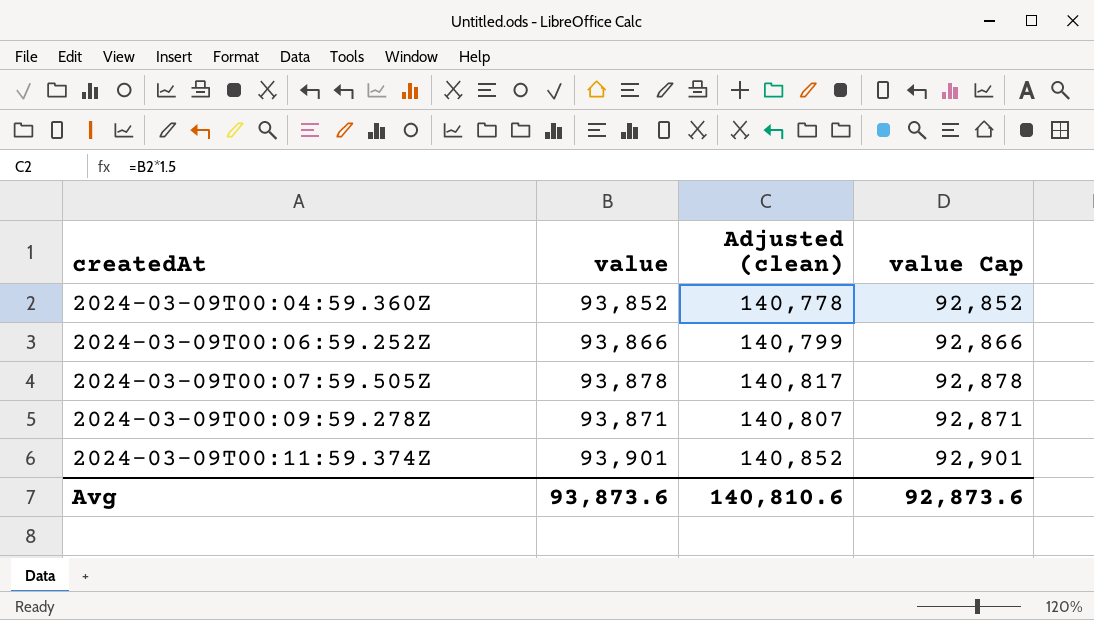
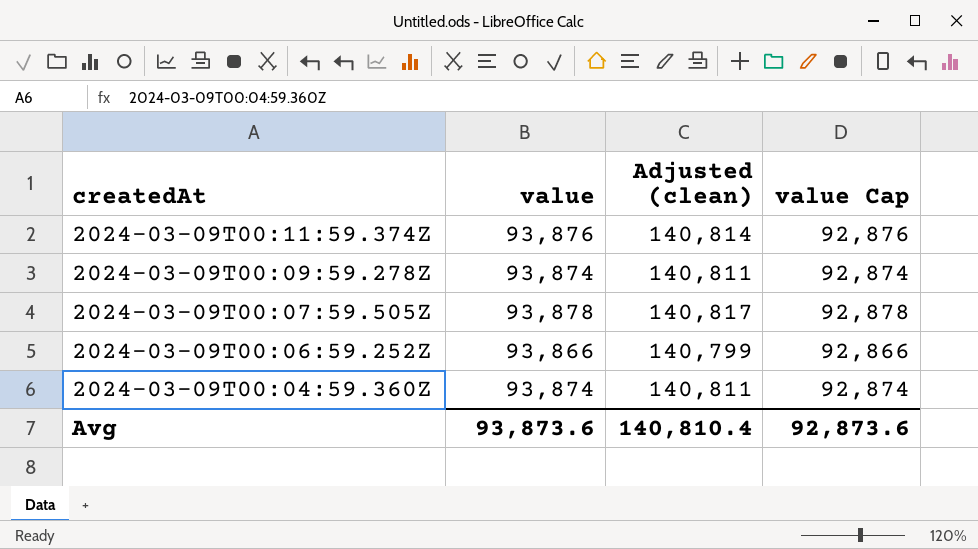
row order: createdAt ascending -> createdAt descending
2024-03-09T00:11:59.374Z | value: 93,901 -> 93,876
2024-03-09T00:11:59.374Z | Adjusted (clean): 140,852 -> 140,814
2024-03-09T00:11:59.374Z | value Cap: 92,901 -> 92,876
2024-03-09T00:09:59.278Z | value: 93,871 -> 93,874
2024-03-09T00:09:59.278Z | Adjusted (clean): 140,807 -> 140,811
2024-03-09T00:09:59.278Z | value Cap: 92,871 -> 92,874
2024-03-09T00:04:59.360Z | value: 93,852 -> 93,874
2024-03-09T00:04:59.360Z | Adjusted (clean): 140,778 -> 140,811
2024-03-09T00:04:59.360Z | value Cap: 92,852 -> 92,874
Avg | Adjusted (clean): 140,810.6 -> 140,810.4

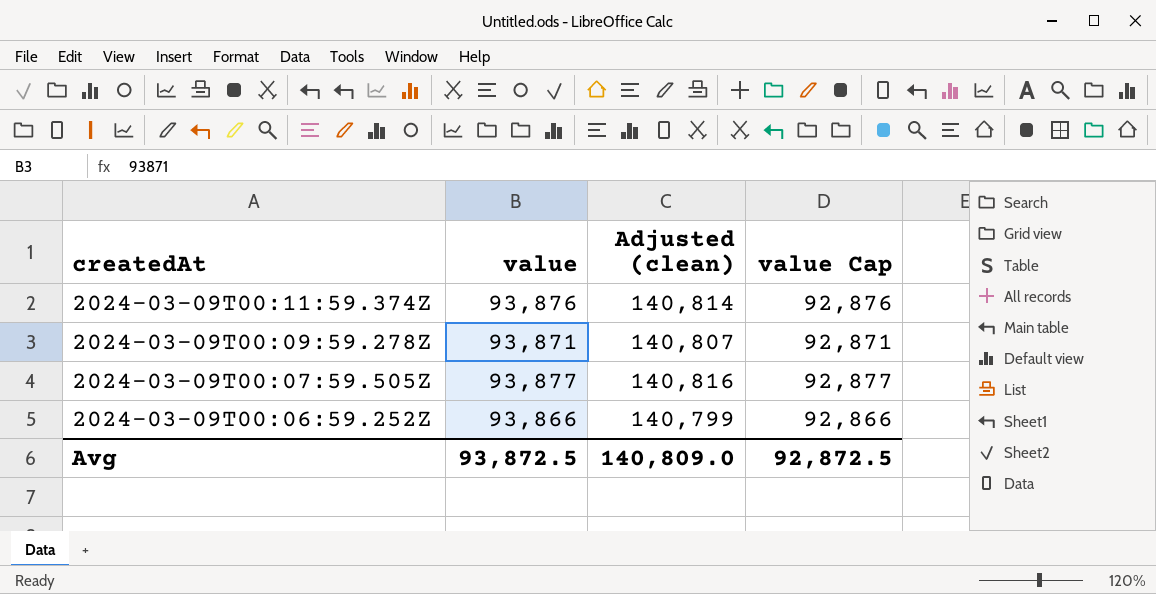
row 2024-03-09T00:04:59.360Z: 93,874 | 140,811 | 92,874 -> none
2024-03-09T00:09:59.278Z | value: 93,874 -> 93,871
2024-03-09T00:09:59.278Z | Adjusted (clean): 140,811 -> 140,807
2024-03-09T00:09:59.278Z | value Cap: 92,874 -> 92,871
2024-03-09T00:07:59.505Z | value: 93,878 -> 93,877
2024-03-09T00:07:59.505Z | Adjusted (clean): 140,817 -> 140,816
2024-03-09T00:07:59.505Z | value Cap: 92,878 -> 92,877
Avg | value: 93,873.6 -> 93,872.5
Avg | Adjusted (clean): 140,810.4 -> 140,809.0
Avg | value Cap: 92,873.6 -> 92,872.5

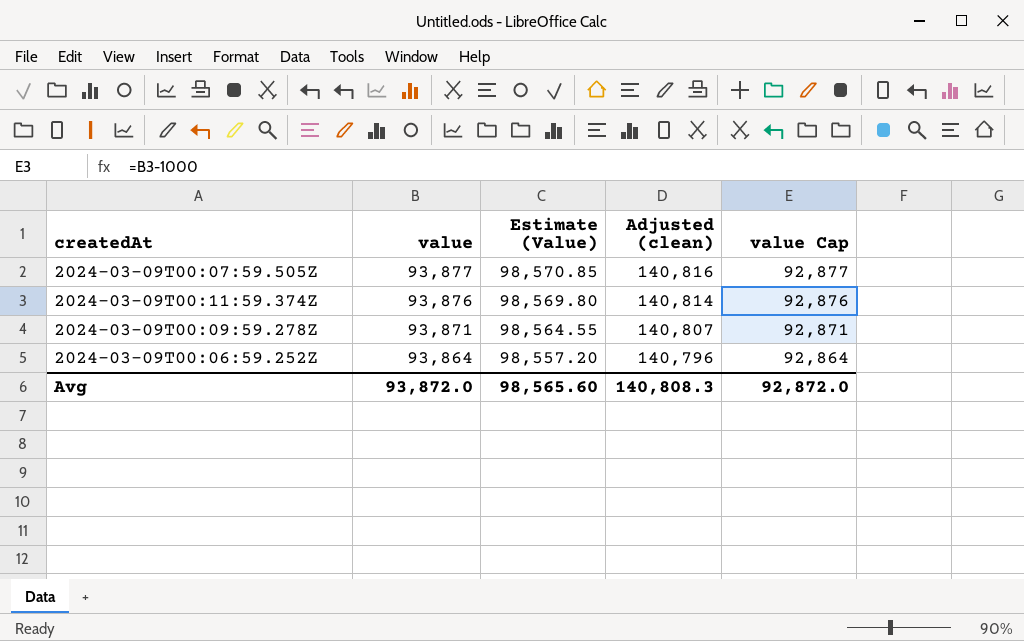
row order: createdAt descending -> value descending
column Estimate (Value) | formula: none -> [value] * 1.05
2024-03-09T00:06:59.252Z | value: 93,866 -> 93,864
2024-03-09T00:06:59.252Z | Adjusted (clean): 140,799 -> 140,796
2024-03-09T00:06:59.252Z | value Cap: 92,866 -> 92,864
Avg | value: 93,872.5 -> 93,872.0
Avg | Adjusted (clean): 140,809.0 -> 140,808.3
Avg | value Cap: 92,872.5 -> 92,872.0

